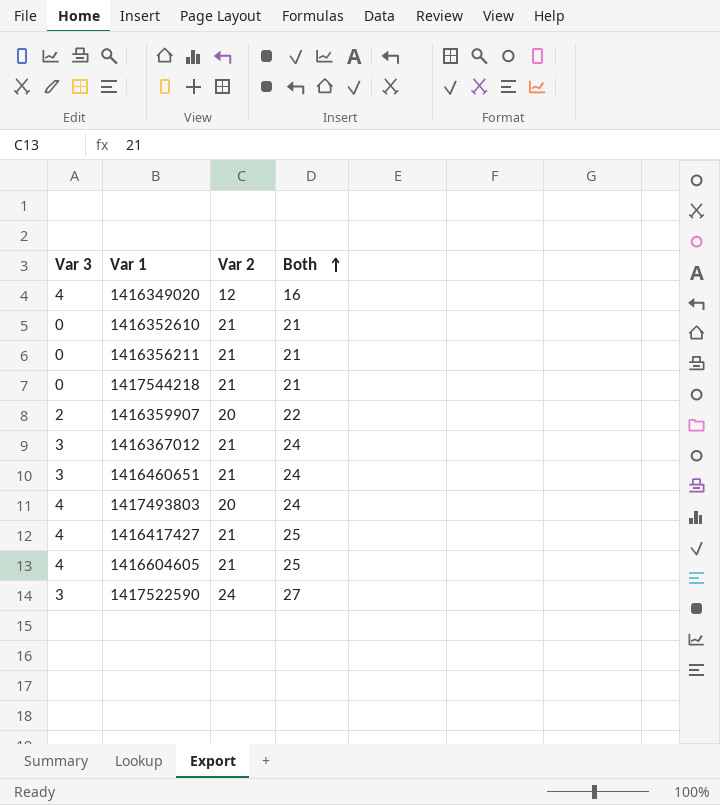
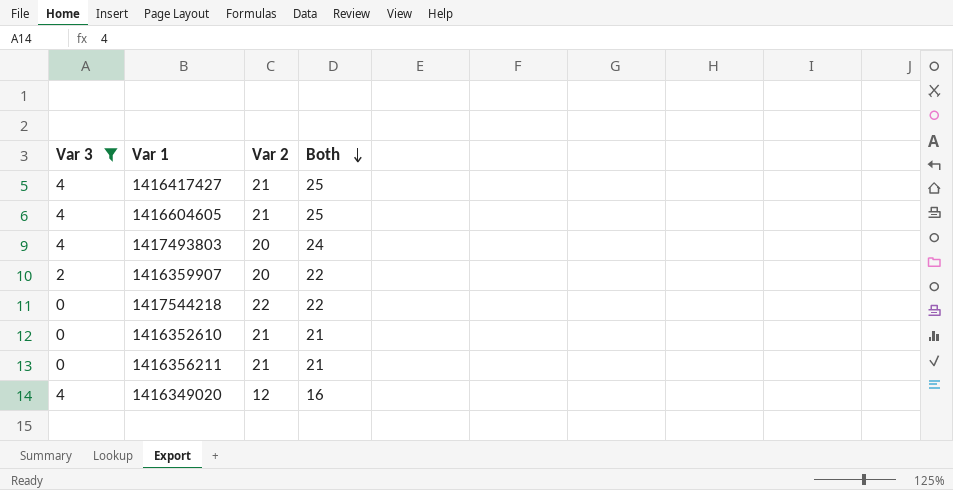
filter: none -> Var 3 != 3
row order: Both ascending -> Both descending
1417544218 | Var 2: 21 -> 22
1417544218 | Both: 21 -> 22

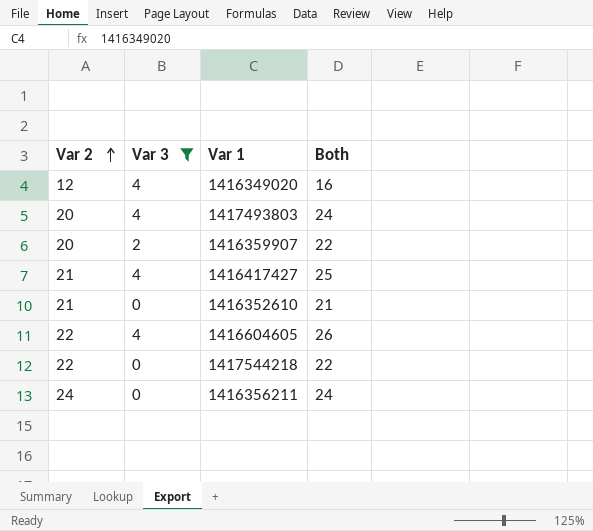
row order: Both descending -> Var 2 ascending
column Var 2 | position: 3 -> 1
1416604605 | Var 2: 21 -> 22
1416604605 | Both: 25 -> 26
1416356211 | Var 2: 21 -> 24
1416356211 | Both: 21 -> 24

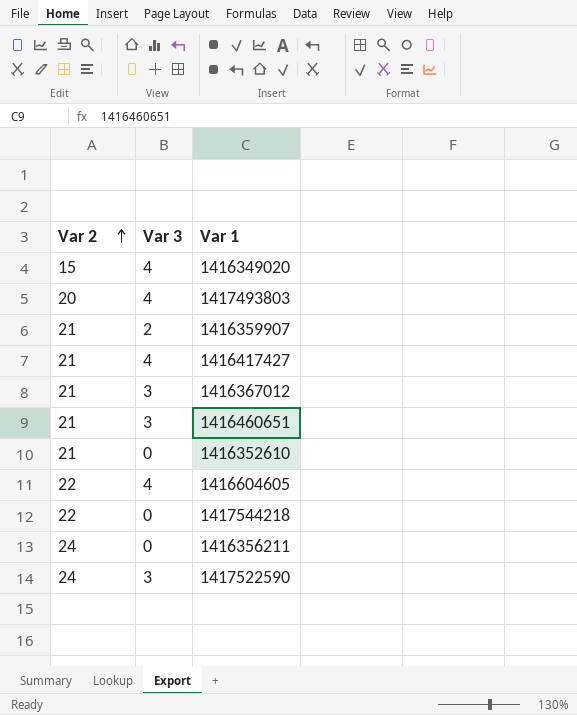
filter: Var 3 != 3 -> none
column Both | formula: [Var 2] + [Var 3] -> none
1416349020 | Var 2: 12 -> 15
1416359907 | Var 2: 20 -> 21

